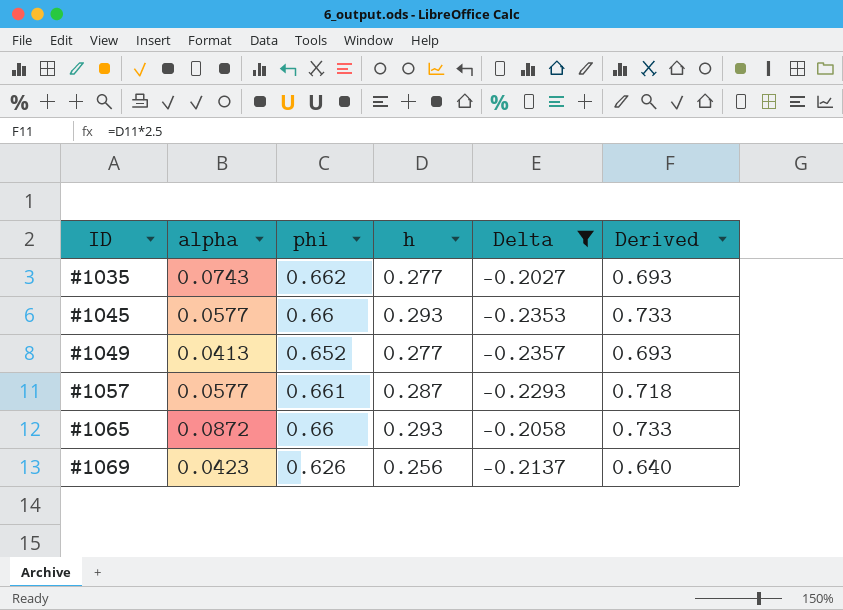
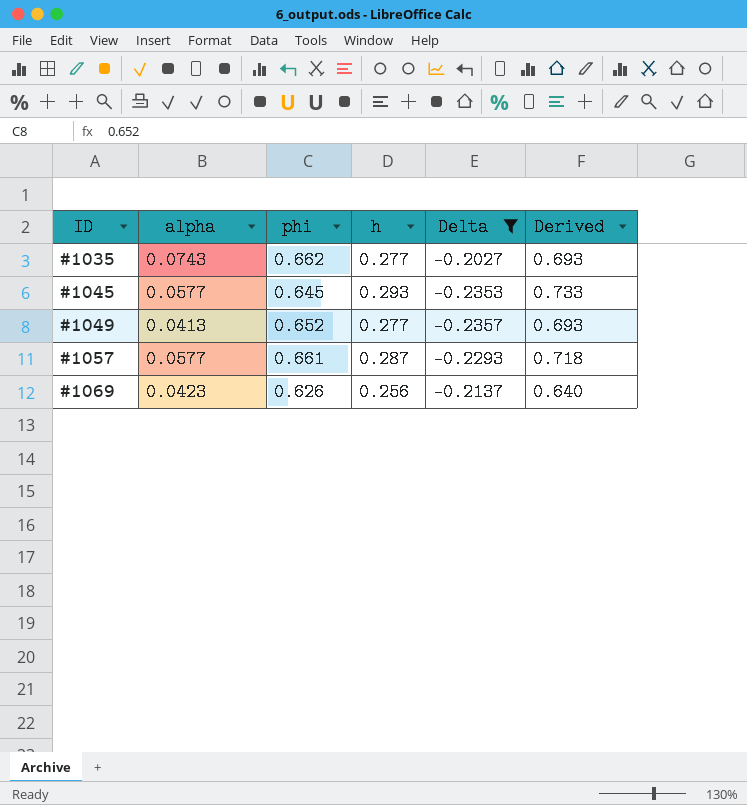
row #1065: 0.0872 | 0.66 | 0.293 | -0.2058 | 0.733 -> none
#1045 | phi: 0.66 -> 0.645

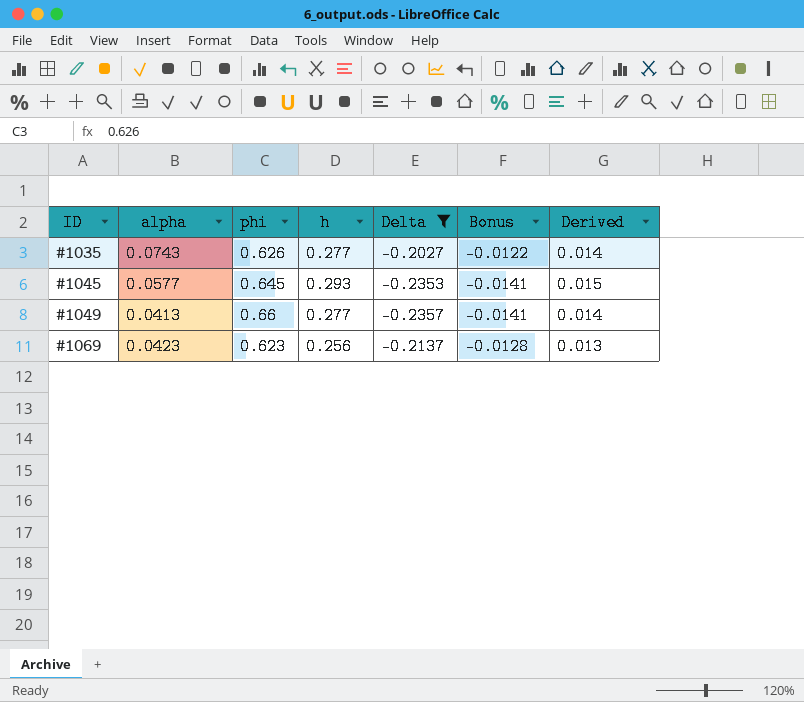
column Bonus | formula: none -> [Delta] * 0.06
column Derived | formula: [h] * 2.5 -> [h] * 0.05
row #1057: 0.0577 | 0.661 | 0.287 | -0.2293 | 0.718 -> none
#1035 | phi: 0.662 -> 0.626
#1049 | phi: 0.652 -> 0.66
#1069 | phi: 0.626 -> 0.623

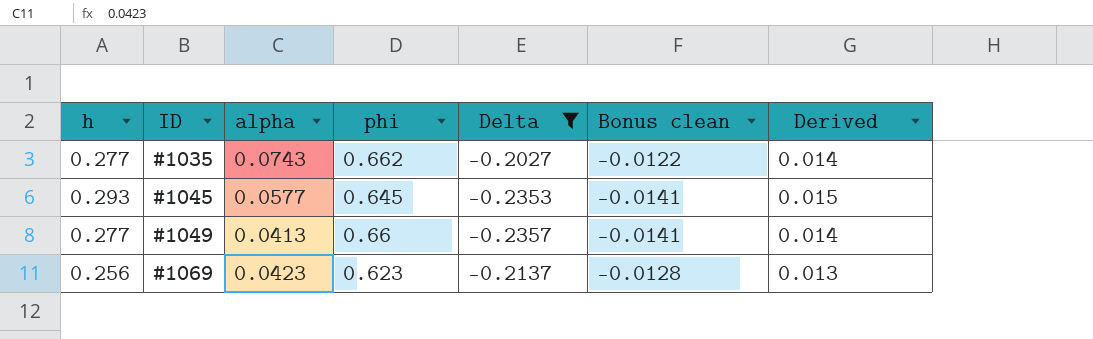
column h | position: 4 -> 1
column name: Bonus -> Bonus clean
#1035 | phi: 0.626 -> 0.662

